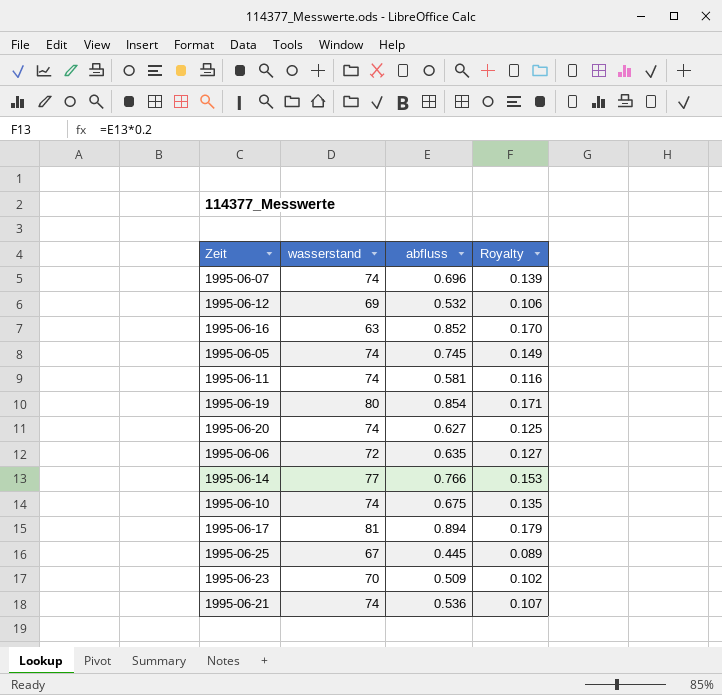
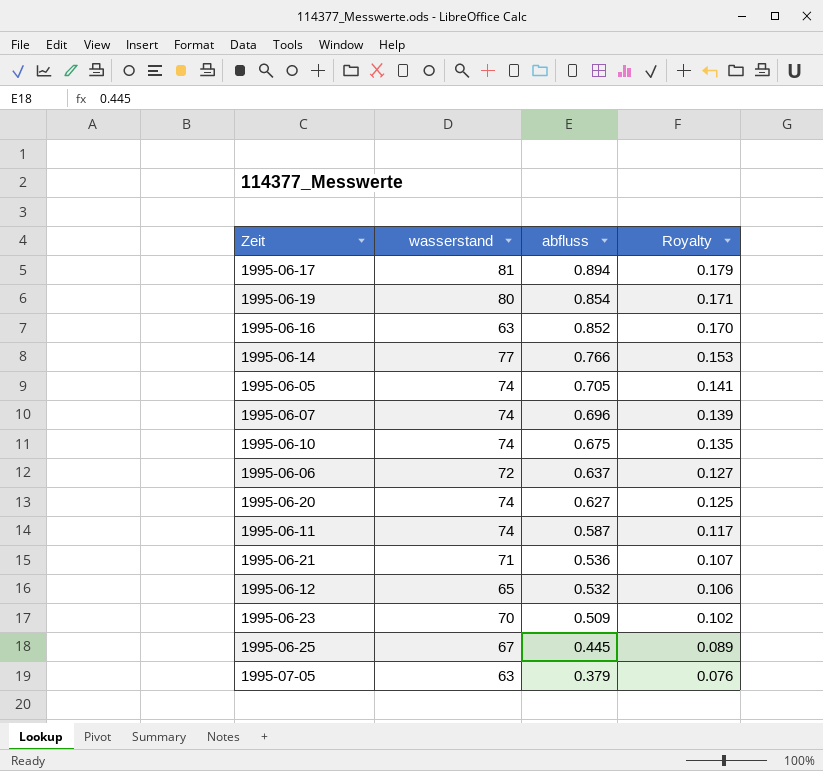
row order: none -> abfluss descending
1995-06-05 | abfluss: 0.745 -> 0.705
1995-06-05 | Royalty: 0.149 -> 0.141
1995-06-06 | abfluss: 0.635 -> 0.637
1995-06-11 | abfluss: 0.581 -> 0.587
1995-06-11 | Royalty: 0.116 -> 0.117
1995-06-21 | wasserstand: 74 -> 71
1995-06-12 | wasserstand: 69 -> 65
row 1995-07-05: none -> 63 | 0.379 | 0.076

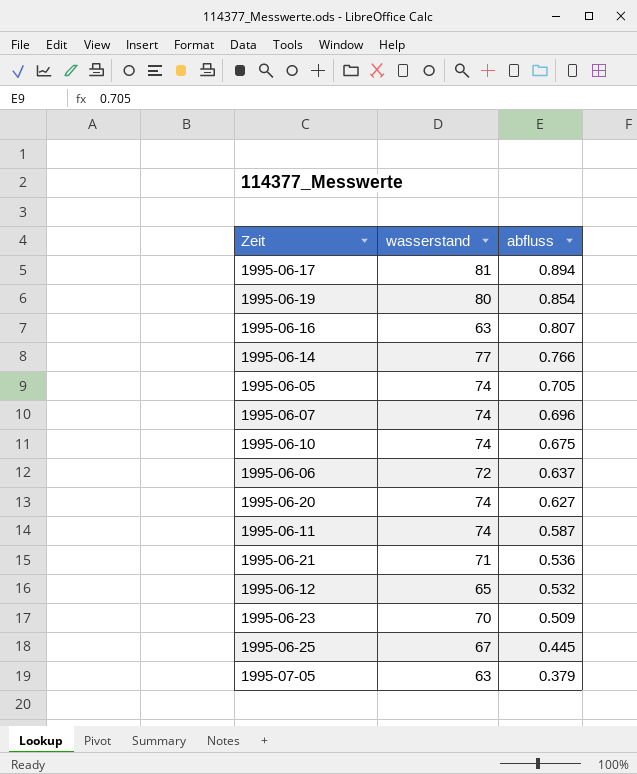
column Royalty | formula: [abfluss] * 0.2 -> none
1995-06-16 | abfluss: 0.852 -> 0.807

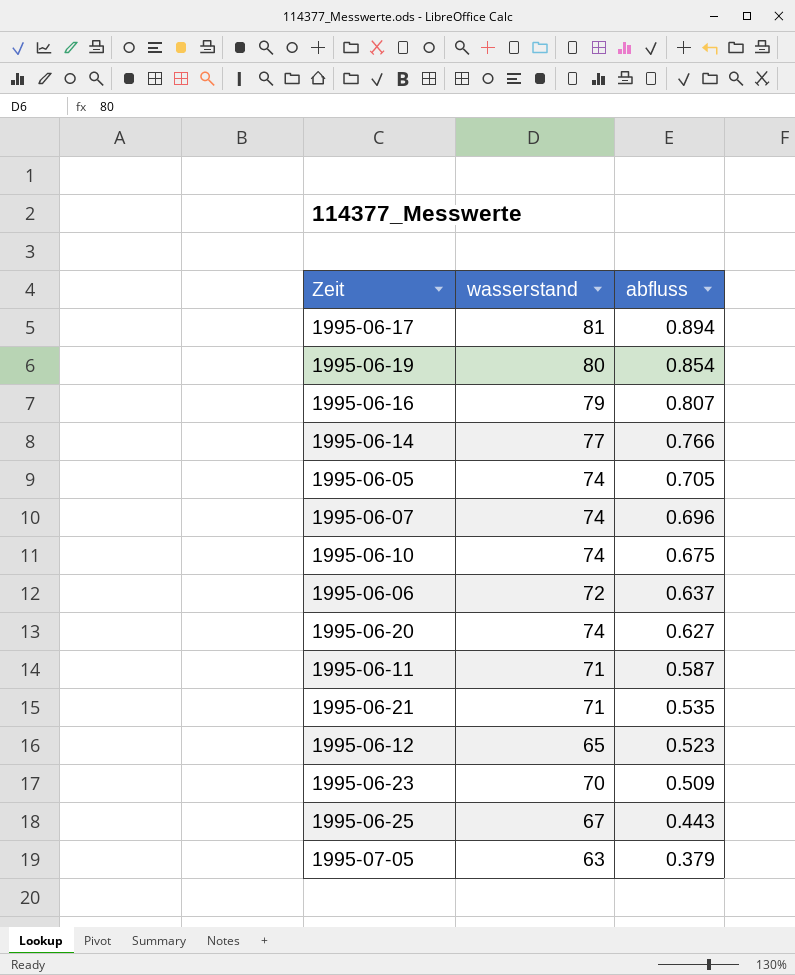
1995-06-16 | wasserstand: 63 -> 79
1995-06-11 | wasserstand: 74 -> 71
1995-06-21 | abfluss: 0.536 -> 0.535
1995-06-12 | abfluss: 0.532 -> 0.523
1995-06-25 | abfluss: 0.445 -> 0.443

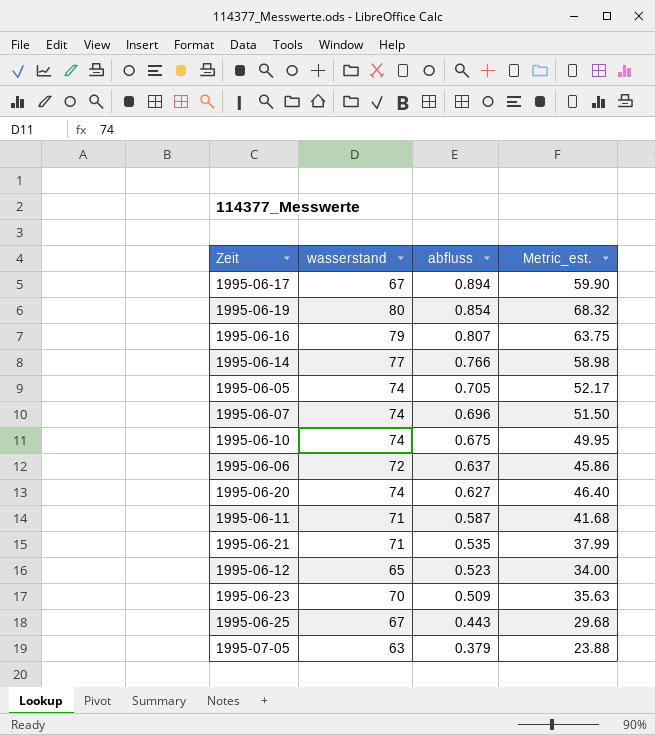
column Metric_est. | formula: none -> [wasserstand] * [abfluss]
1995-06-17 | wasserstand: 81 -> 67

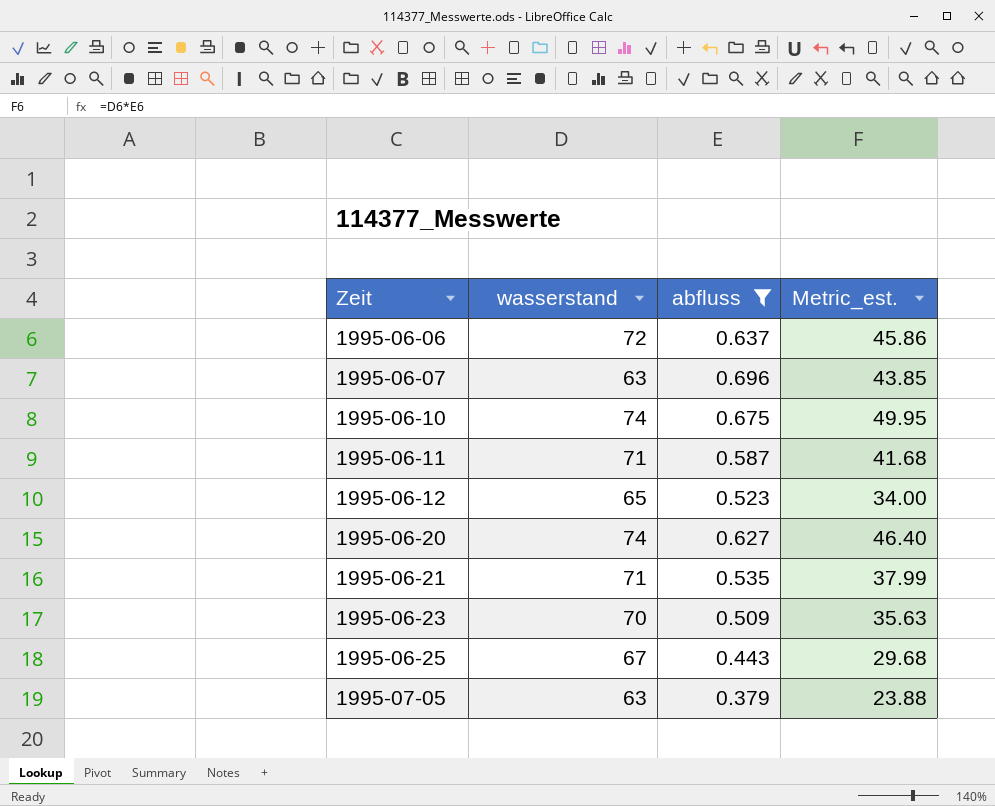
filter: none -> abfluss <= 0.696
row order: abfluss descending -> Zeit ascending
1995-06-07 | wasserstand: 74 -> 63
1995-06-07 | Metric_est.: 51.50 -> 43.85

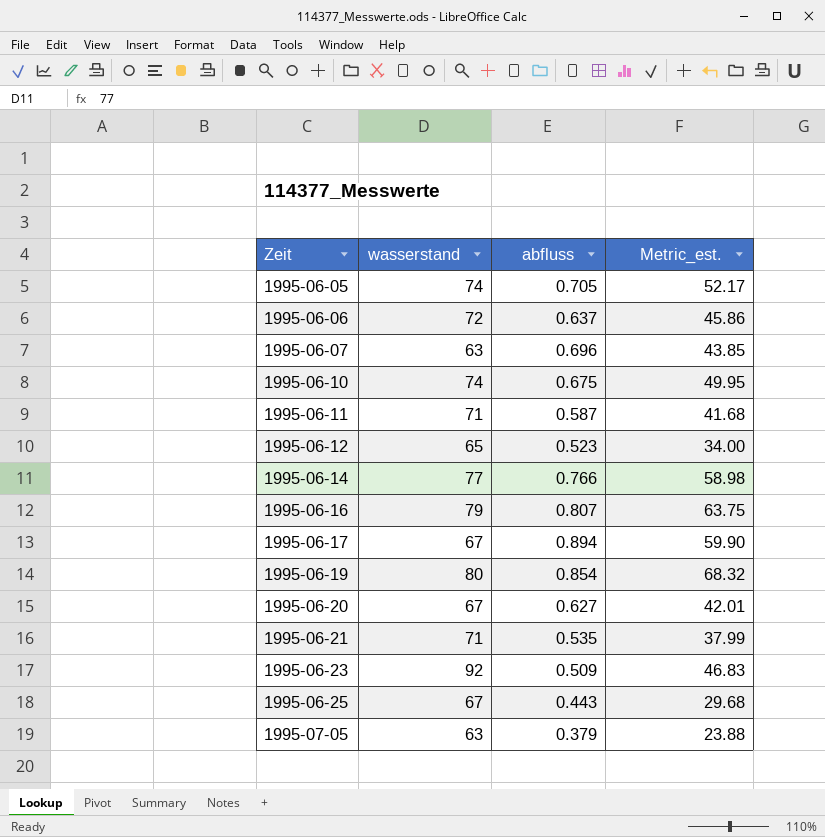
filter: abfluss <= 0.696 -> none
1995-06-20 | wasserstand: 74 -> 67
1995-06-20 | Metric_est.: 46.40 -> 42.01
1995-06-23 | wasserstand: 70 -> 92
1995-06-23 | Metric_est.: 35.63 -> 46.83

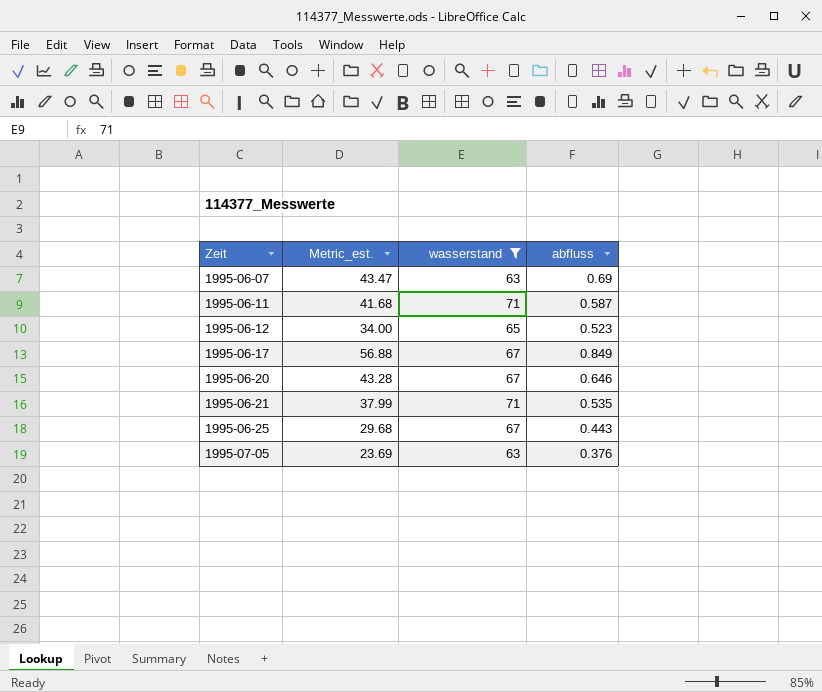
filter: none -> wasserstand <= 71
column Metric_est. | position: 4 -> 2
1995-06-07 | Metric_est.: 43.85 -> 43.47
1995-06-07 | abfluss: 0.696 -> 0.69
1995-06-17 | Metric_est.: 59.90 -> 56.88
1995-06-17 | abfluss: 0.894 -> 0.849
1995-06-20 | Metric_est.: 42.01 -> 43.28
1995-06-20 | abfluss: 0.627 -> 0.646
1995-07-05 | Metric_est.: 23.88 -> 23.69
1995-07-05 | abfluss: 0.379 -> 0.376

